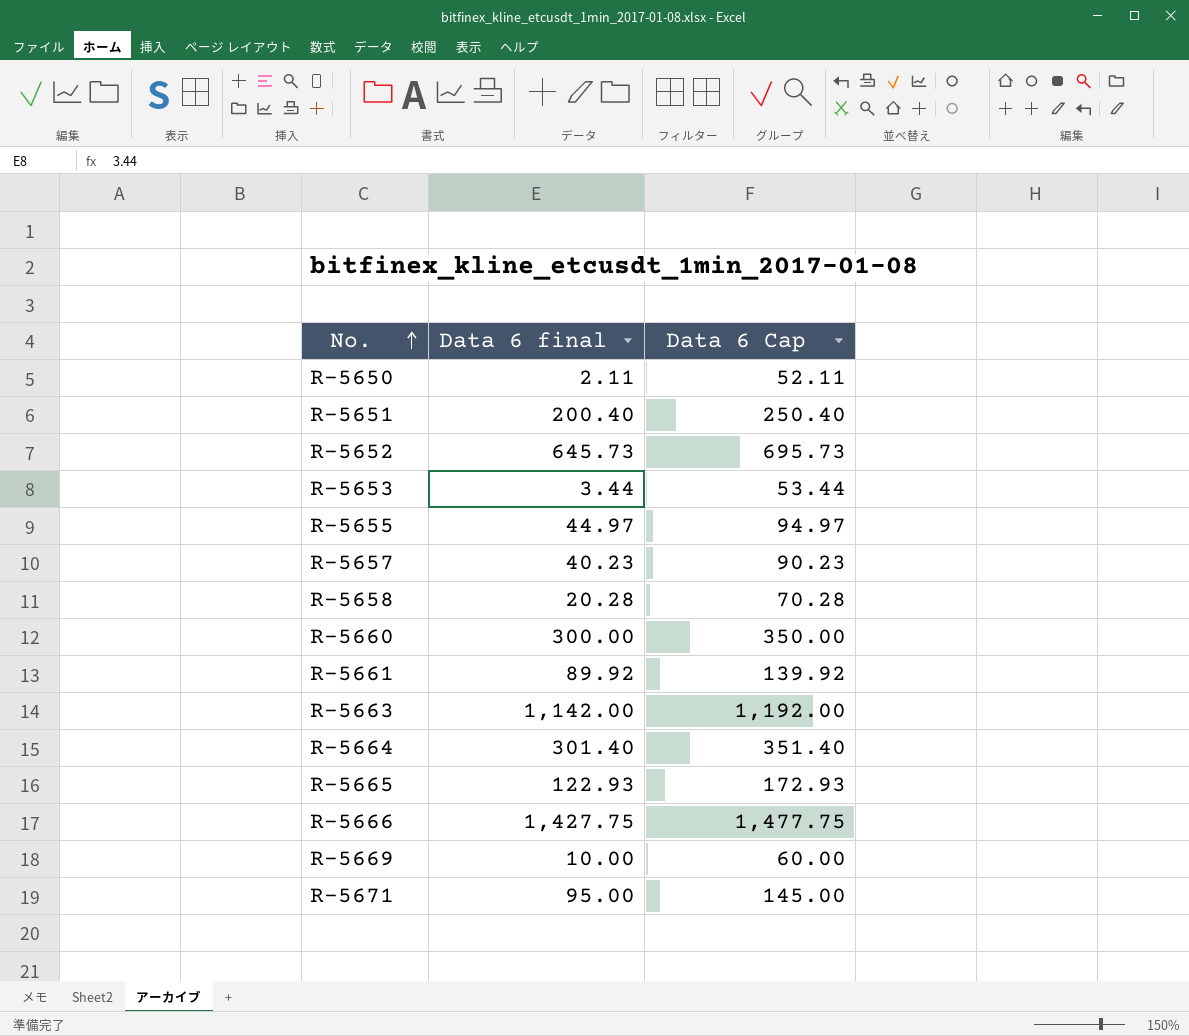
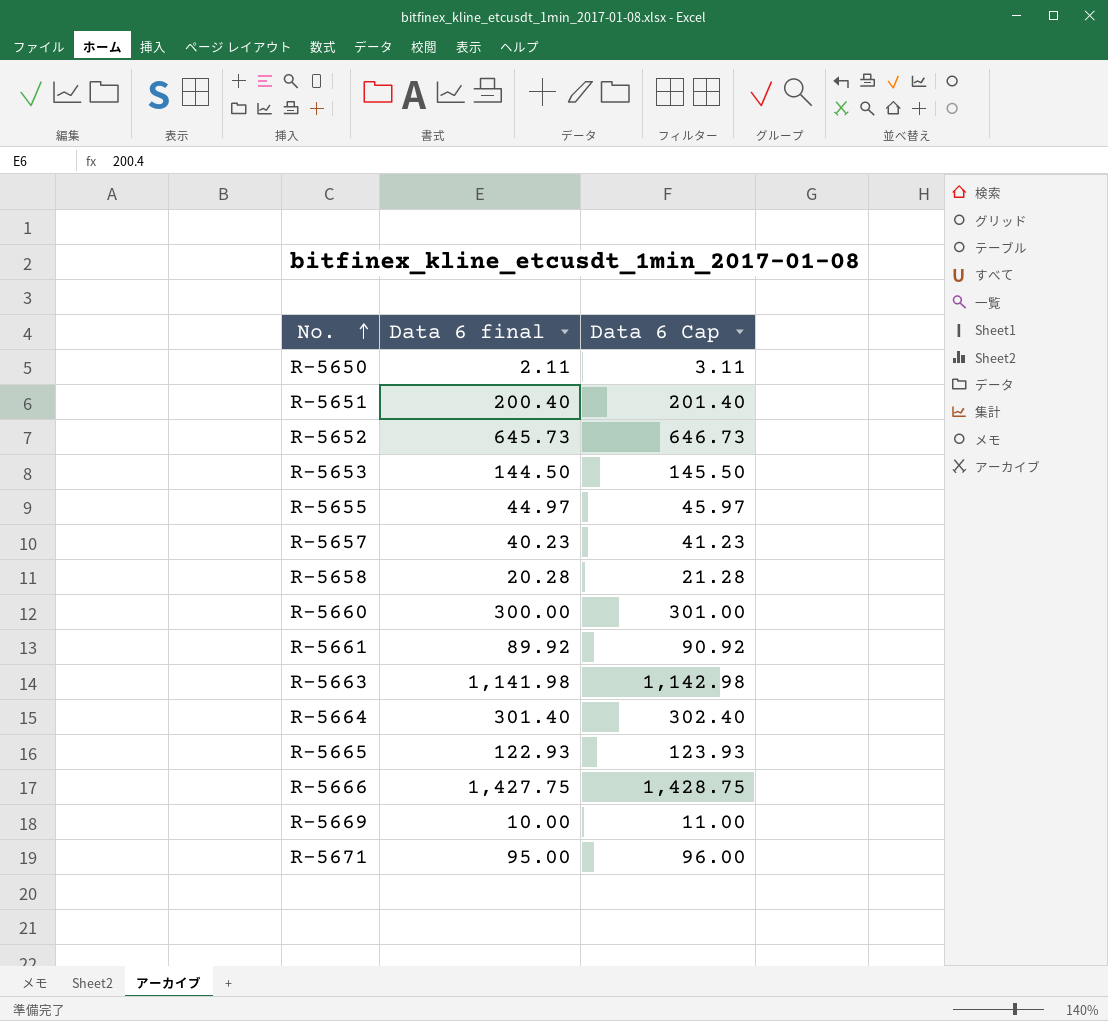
column Data 6 Cap | formula: [Data 6 final] + 50 -> [Data 6 final] + 1
R-5653 | Data 6 final: 3.44 -> 144.50
R-5663 | Data 6 final: 1,142.00 -> 1,141.98

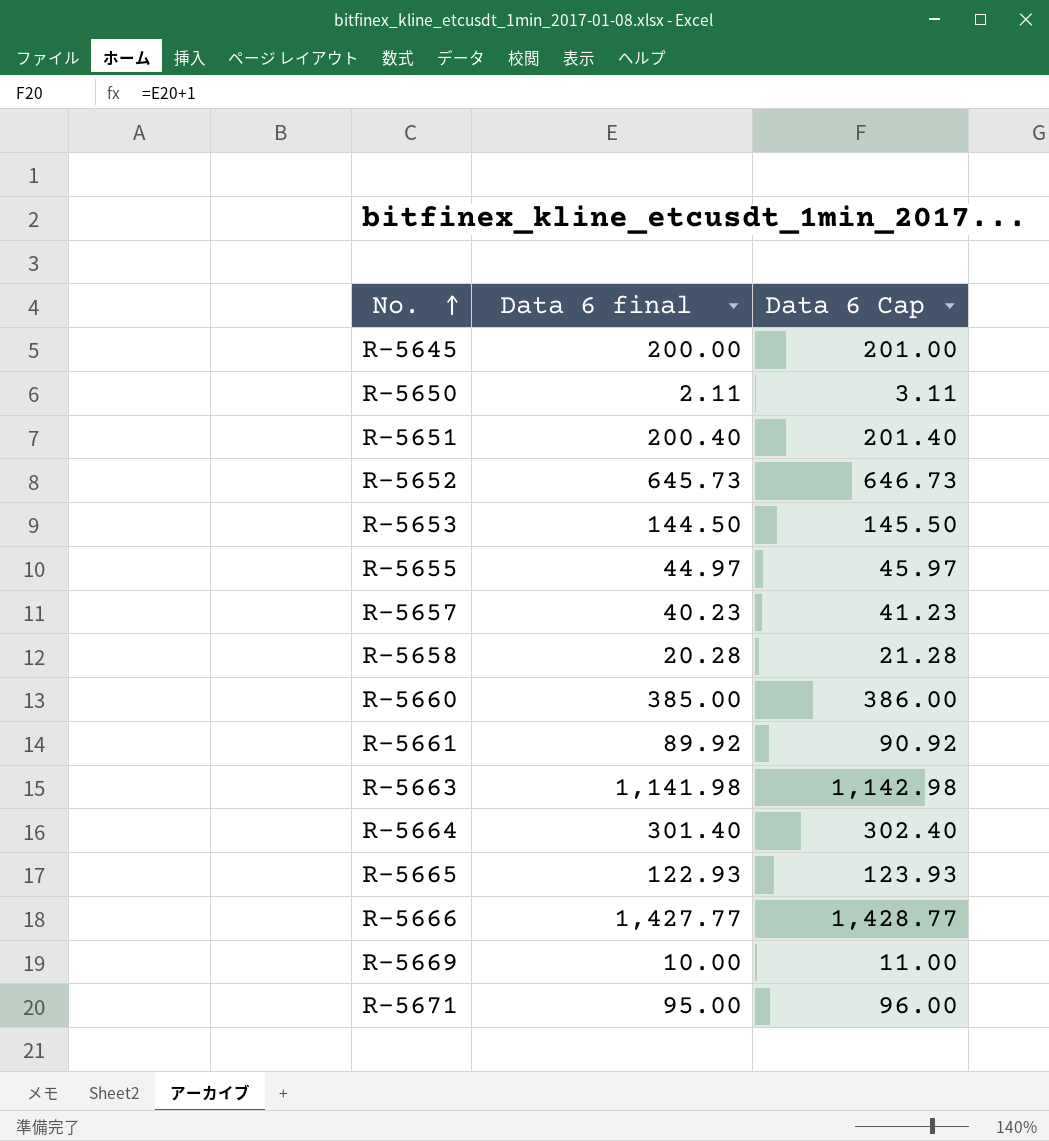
row R-5645: none -> 200.00 | 201.00
R-5660 | Data 6 final: 300.00 -> 385.00
R-5660 | Data 6 Cap: 301.00 -> 386.00
R-5666 | Data 6 final: 1,427.75 -> 1,427.77
R-5666 | Data 6 Cap: 1,428.75 -> 1,428.77

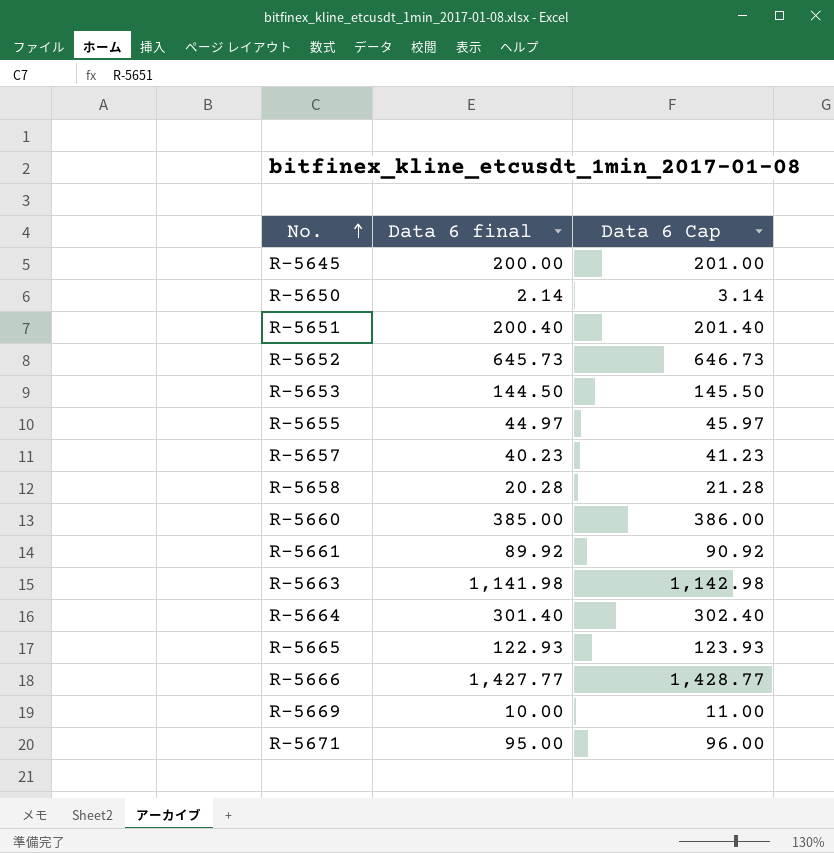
R-5650 | Data 6 final: 2.11 -> 2.14
R-5650 | Data 6 Cap: 3.11 -> 3.14

